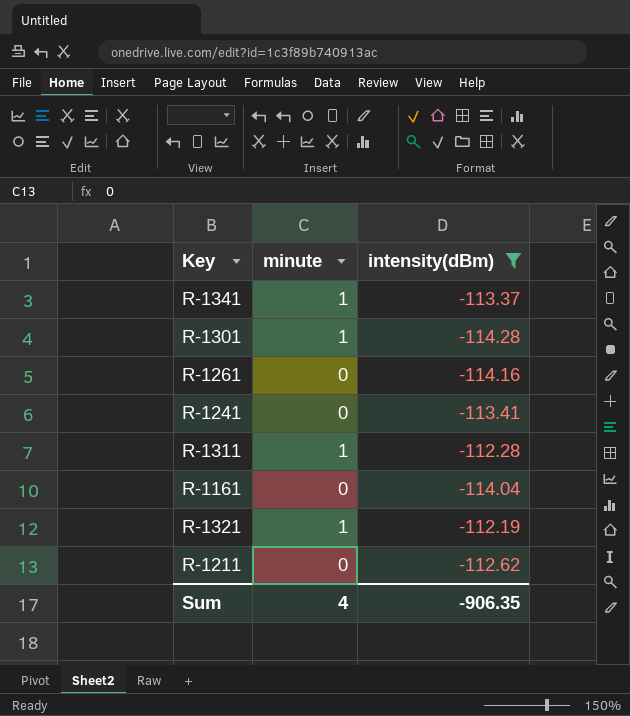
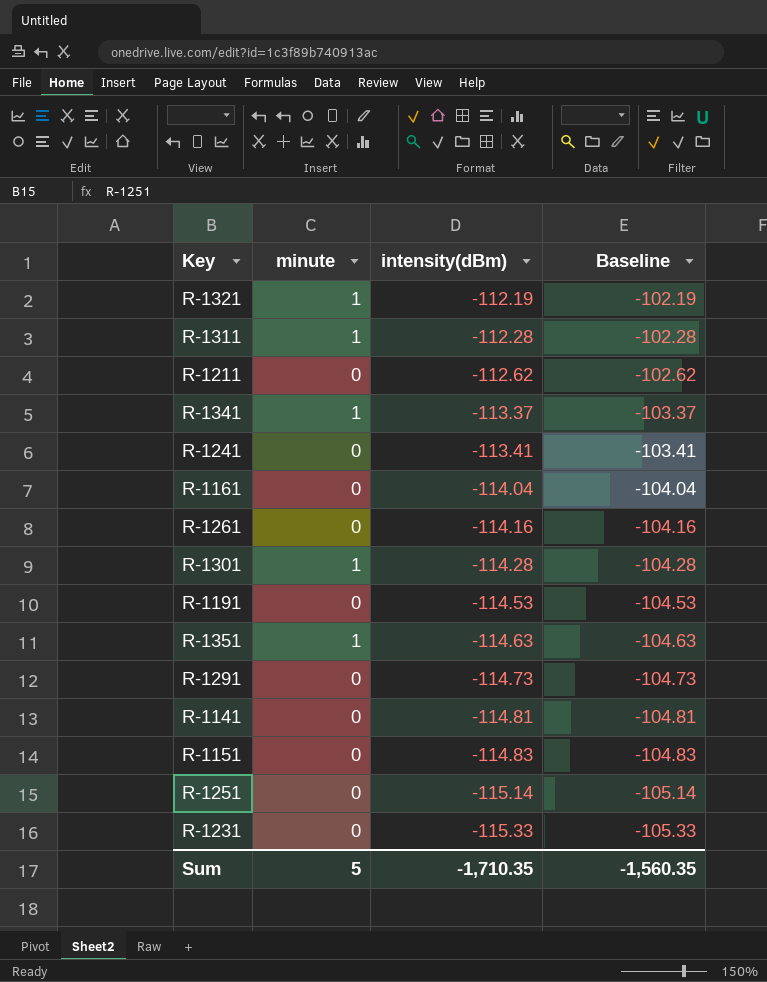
filter: intensity(dBm) >= -114.28 -> none
row order: none -> intensity(dBm) descending
column Baseline | formula: none -> [intensity(dBm)] + 10
Sum | minute: 4 -> 5
Sum | intensity(dBm): -906.35 -> -1,710.35

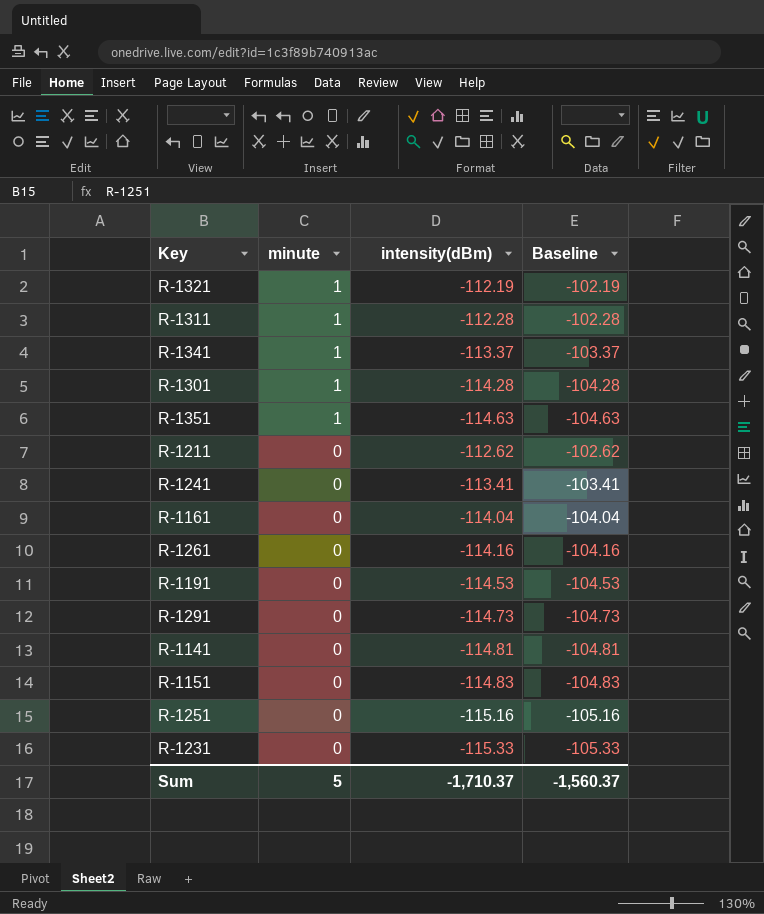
row order: intensity(dBm) descending -> minute descending
R-1251 | intensity(dBm): -115.14 -> -115.16
R-1251 | Baseline: -105.14 -> -105.16
Sum | intensity(dBm): -1,710.35 -> -1,710.37
Sum | Baseline: -1,560.35 -> -1,560.37

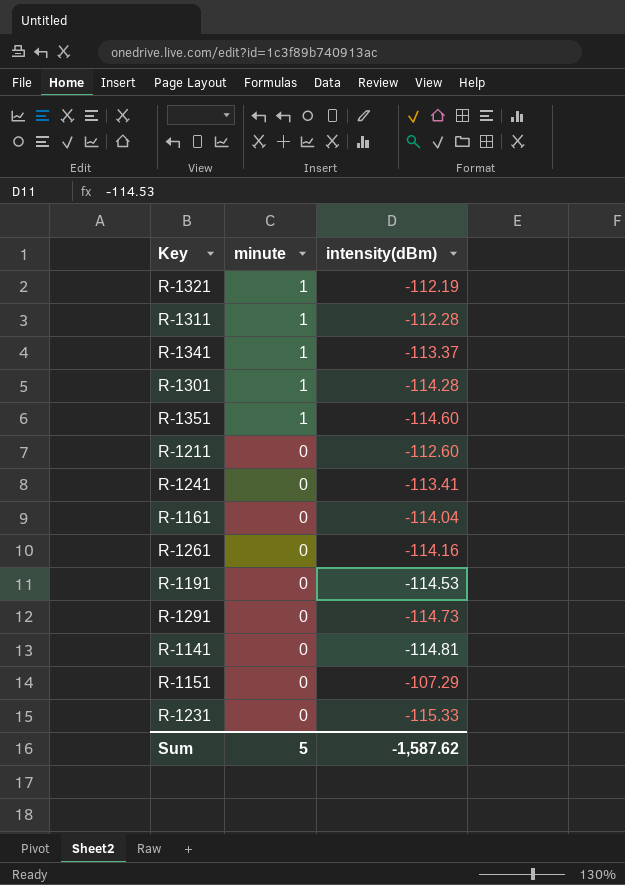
column Baseline | formula: [intensity(dBm)] + 10 -> none
row R-1251: 0 | -115.16 | -105.16 -> none
R-1351 | intensity(dBm): -114.63 -> -114.60
R-1211 | intensity(dBm): -112.62 -> -112.60
R-1151 | intensity(dBm): -114.83 -> -107.29
Sum | intensity(dBm): -1,710.37 -> -1,587.62

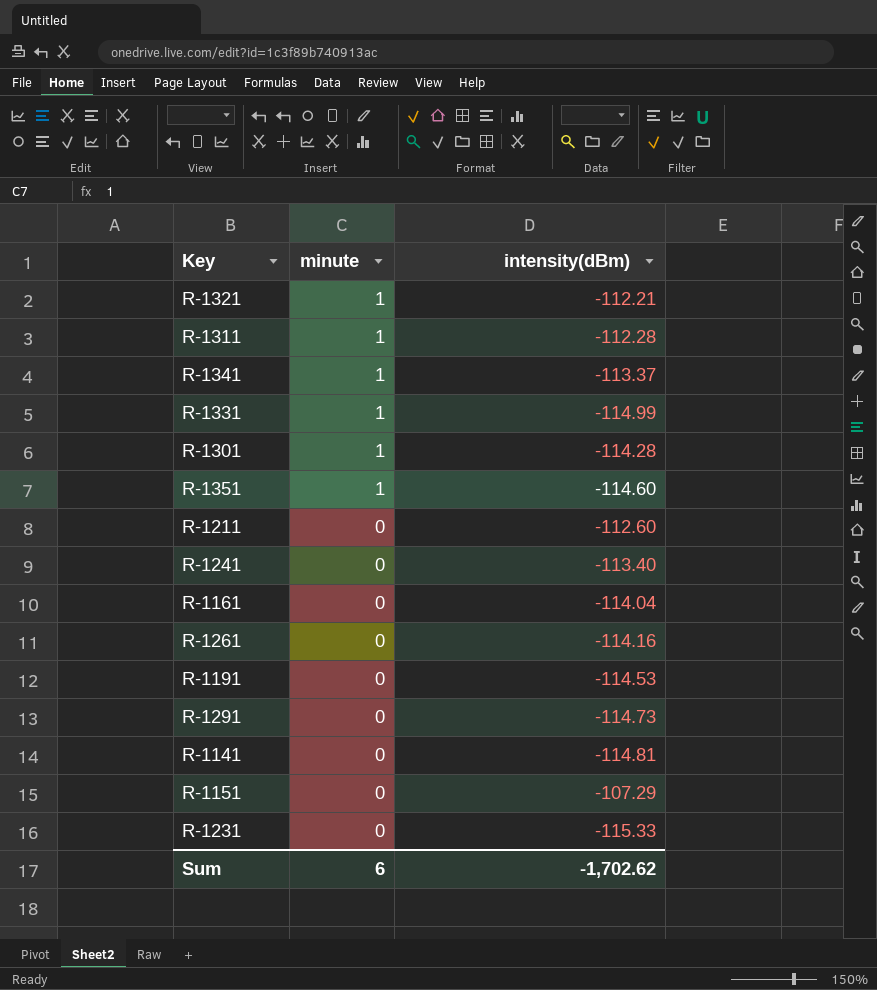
R-1321 | intensity(dBm): -112.19 -> -112.21
row R-1331: none -> 1 | -114.99
R-1241 | intensity(dBm): -113.41 -> -113.40
Sum | minute: 5 -> 6
Sum | intensity(dBm): -1,587.62 -> -1,702.62

